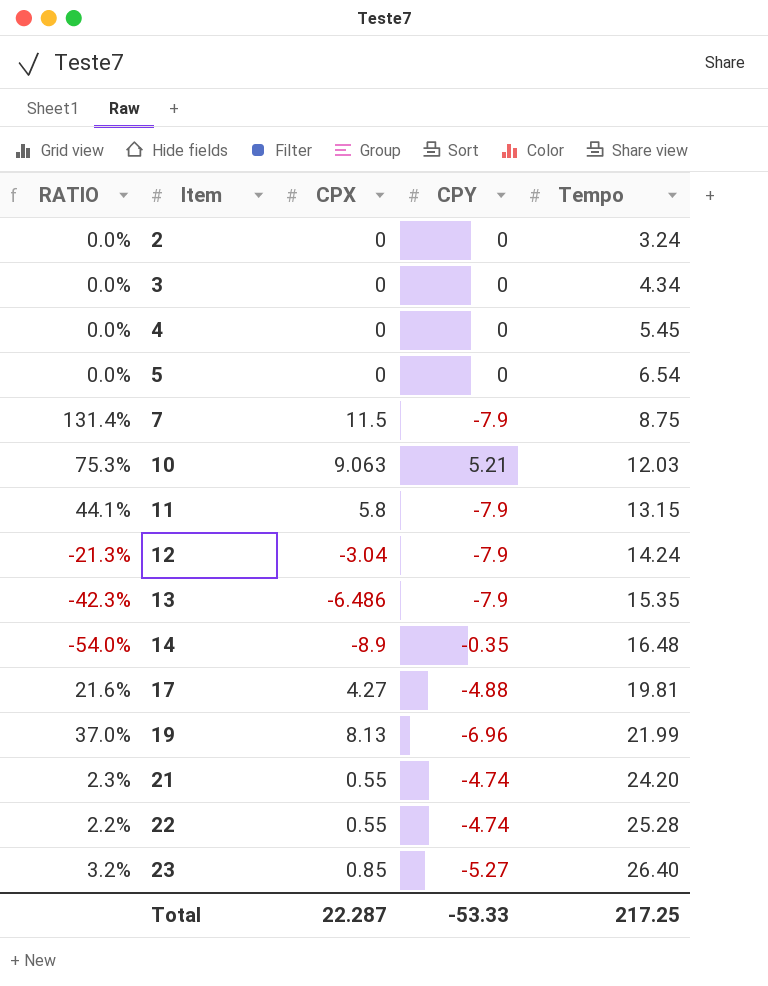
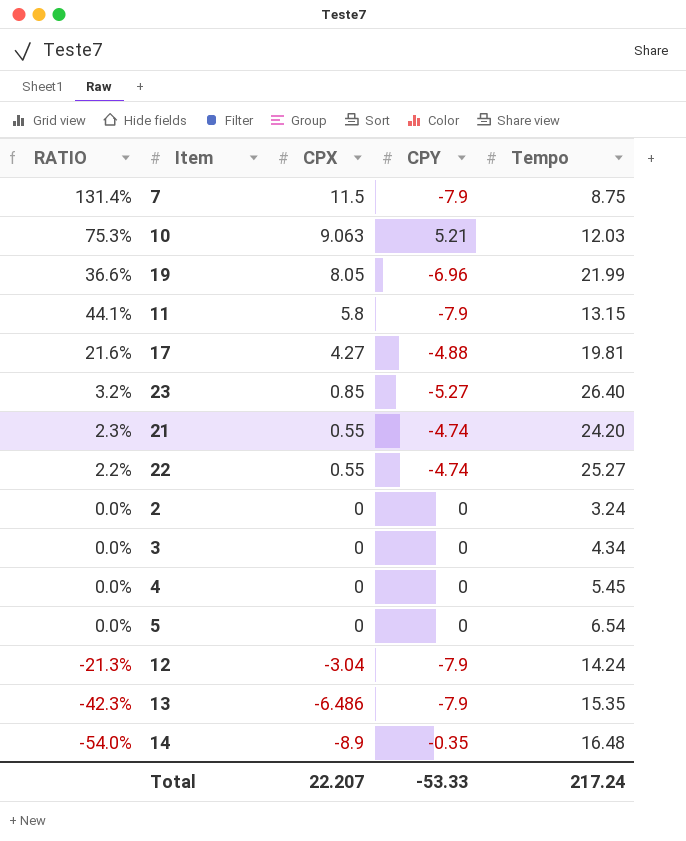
row order: Item ascending -> CPX descending
19 | RATIO: 37.0% -> 36.6%
19 | CPX: 8.13 -> 8.05
22 | Tempo: 25.28 -> 25.27
Total | CPX: 22.287 -> 22.207
Total | Tempo: 217.25 -> 217.24

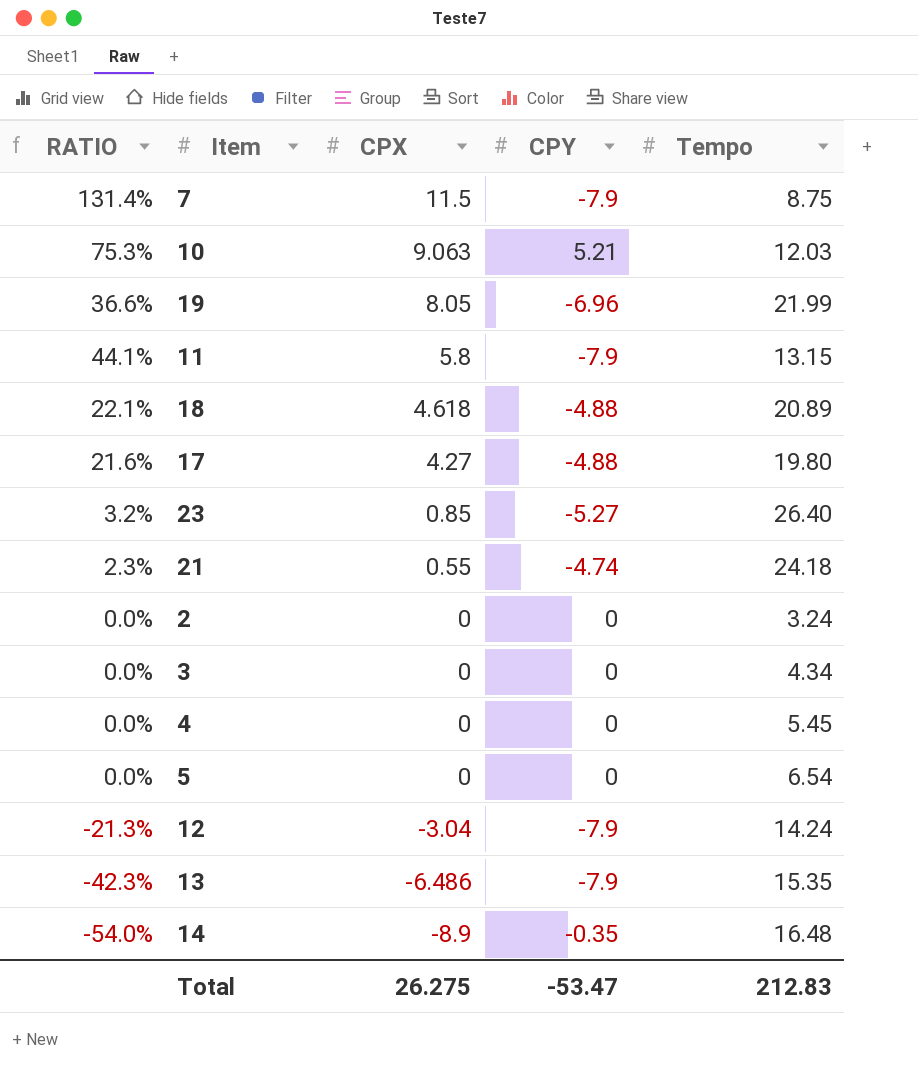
row 22: 2.2% | 0.55 | -4.74 | 25.27 -> none
row 18: none -> 22.1% | 4.618 | -4.88 | 20.89
17 | Tempo: 19.81 -> 19.80
21 | Tempo: 24.20 -> 24.18
Total | CPX: 22.207 -> 26.275
Total | CPY: -53.33 -> -53.47
Total | Tempo: 217.24 -> 212.83

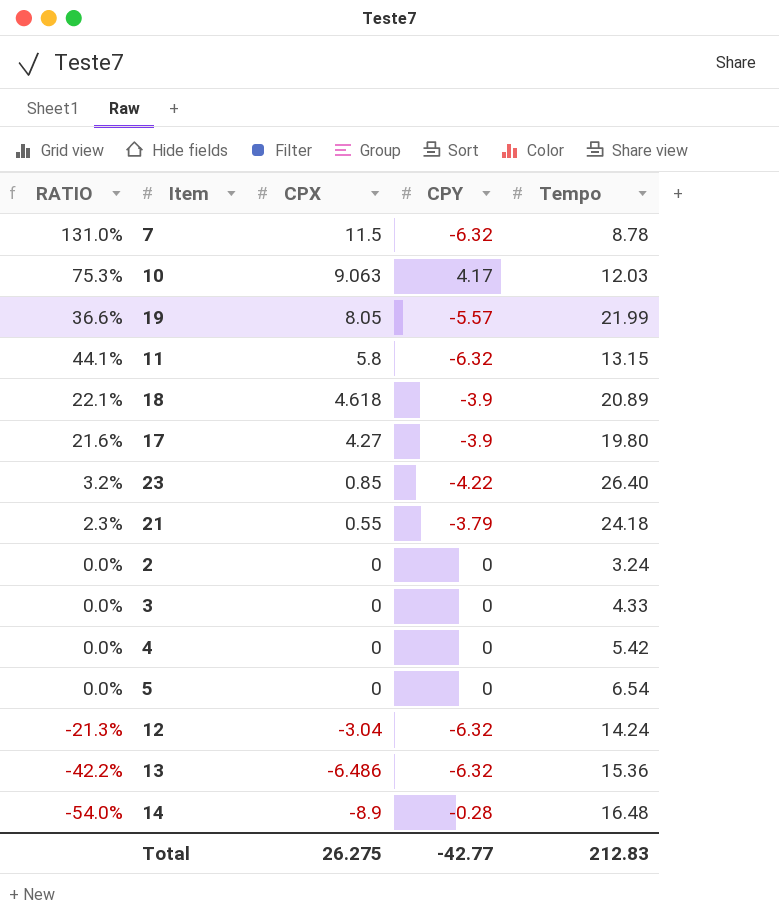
7 | RATIO: 131.4% -> 131.0%
7 | CPY: -7.9 -> -6.32
7 | Tempo: 8.75 -> 8.78
10 | CPY: 5.21 -> 4.17
19 | CPY: -6.96 -> -5.57
11 | CPY: -7.9 -> -6.32
18 | CPY: -4.88 -> -3.9
17 | CPY: -4.88 -> -3.9
23 | CPY: -5.27 -> -4.22
21 | CPY: -4.74 -> -3.79
3 | Tempo: 4.34 -> 4.33
4 | Tempo: 5.45 -> 5.42
12 | CPY: -7.9 -> -6.32
13 | RATIO: -42.3% -> -42.2%
13 | CPY: -7.9 -> -6.32
13 | Tempo: 15.35 -> 15.36
14 | CPY: -0.35 -> -0.28
Total | CPY: -53.47 -> -42.77

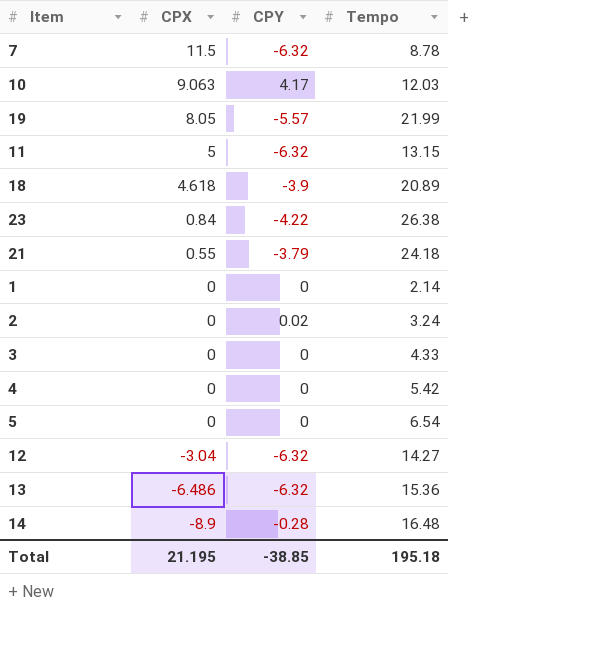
column RATIO | formula: [CPX] / [Tempo] -> none
row 17: 21.6% | 4.27 | -3.9 | 19.80 -> none
11 | CPX: 5.8 -> 5
23 | CPX: 0.85 -> 0.84
23 | Tempo: 26.40 -> 26.38
row 1: none -> 0 | 0 | 2.14
2 | CPY: 0 -> 0.02
12 | Tempo: 14.24 -> 14.27
Total | CPX: 26.275 -> 21.195
Total | CPY: -42.77 -> -38.85
Total | Tempo: 212.83 -> 195.18

